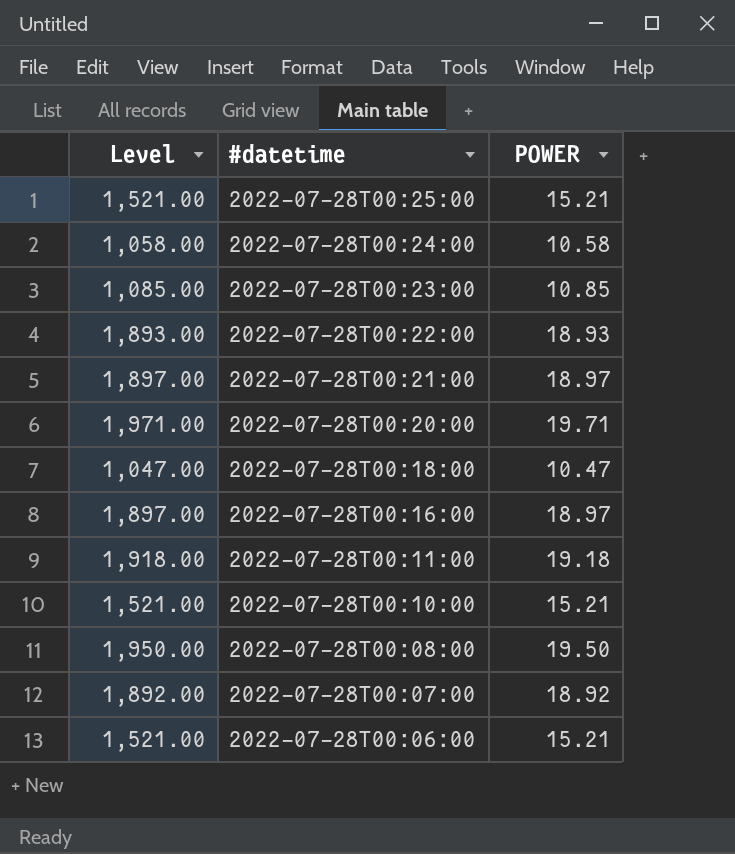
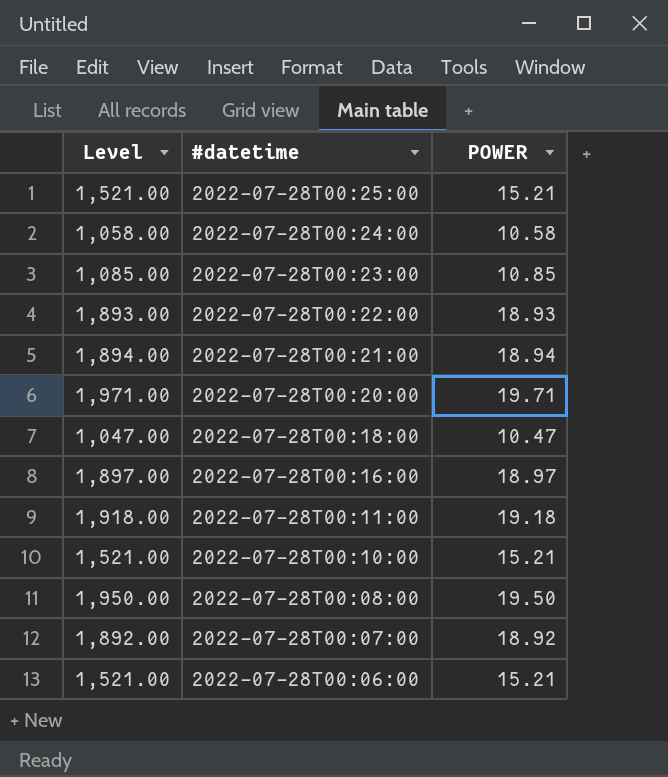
2022-07-28T00:21:00 | Level: 1,897.00 -> 1,894.00
2022-07-28T00:21:00 | POWER: 18.97 -> 18.94

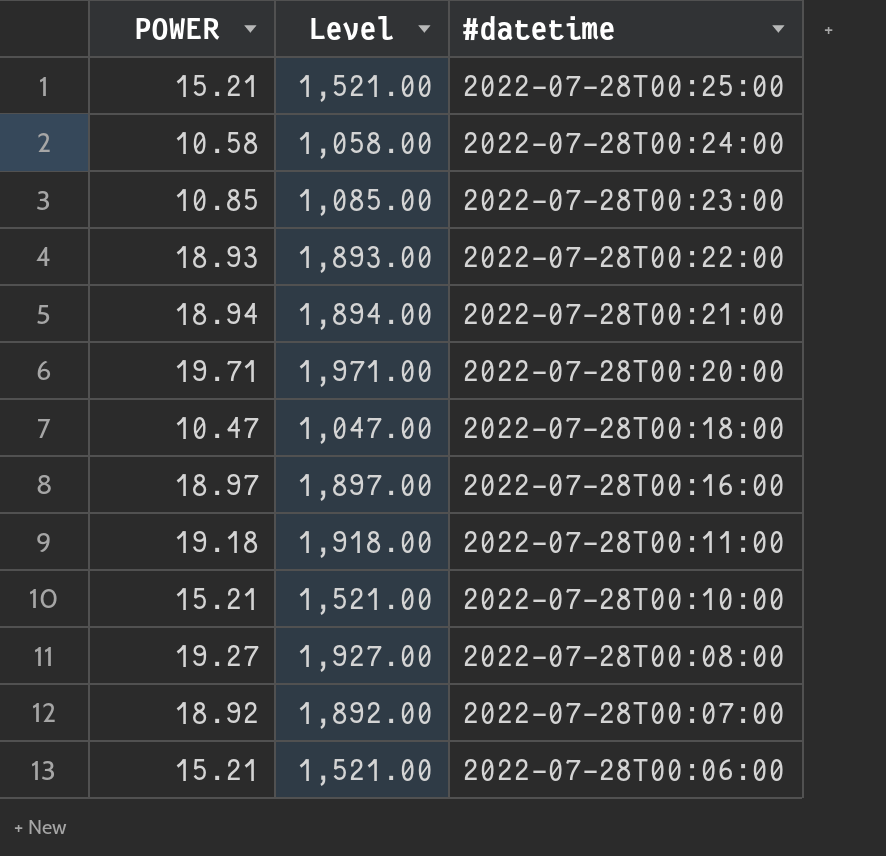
column POWER | position: 3 -> 1
2022-07-28T00:08:00 | POWER: 19.50 -> 19.27
2022-07-28T00:08:00 | Level: 1,950.00 -> 1,927.00

